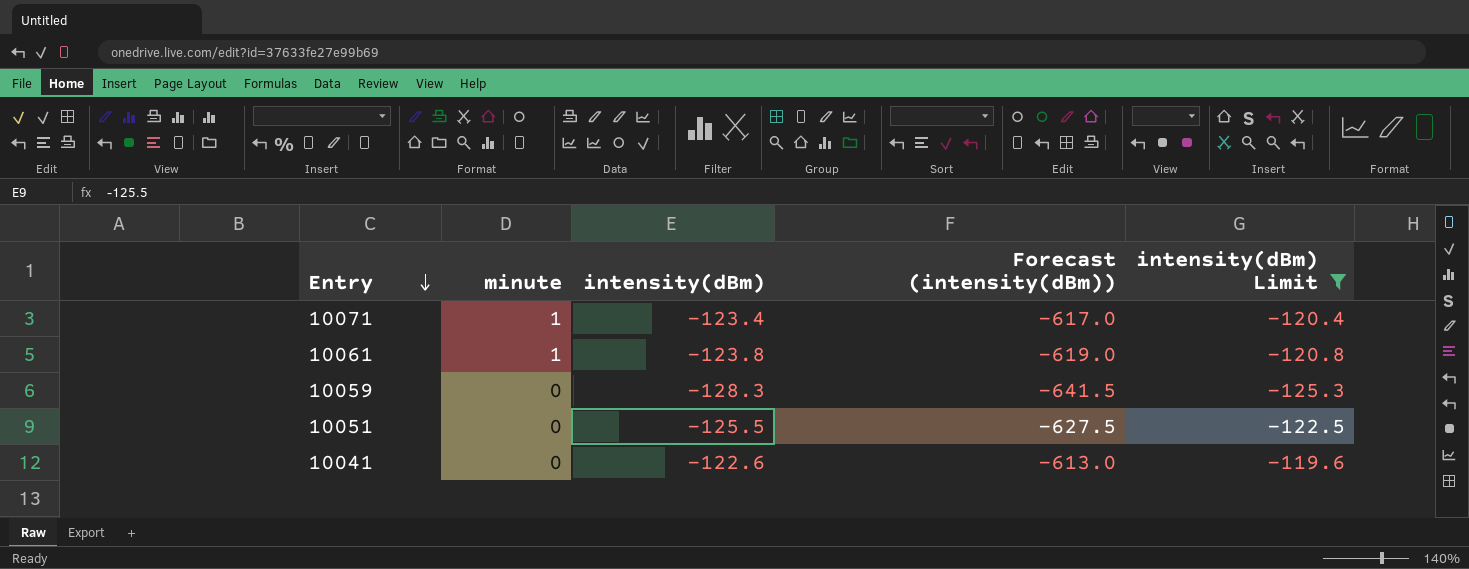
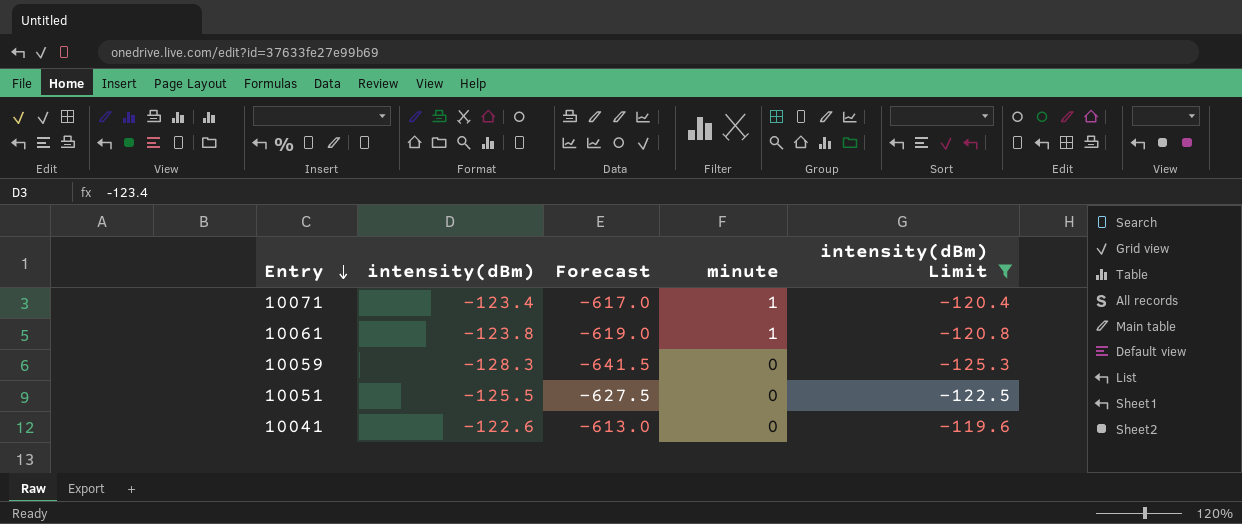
column name: Forecast (intensity(dBm)) -> Forecast
column minute | position: 2 -> 4

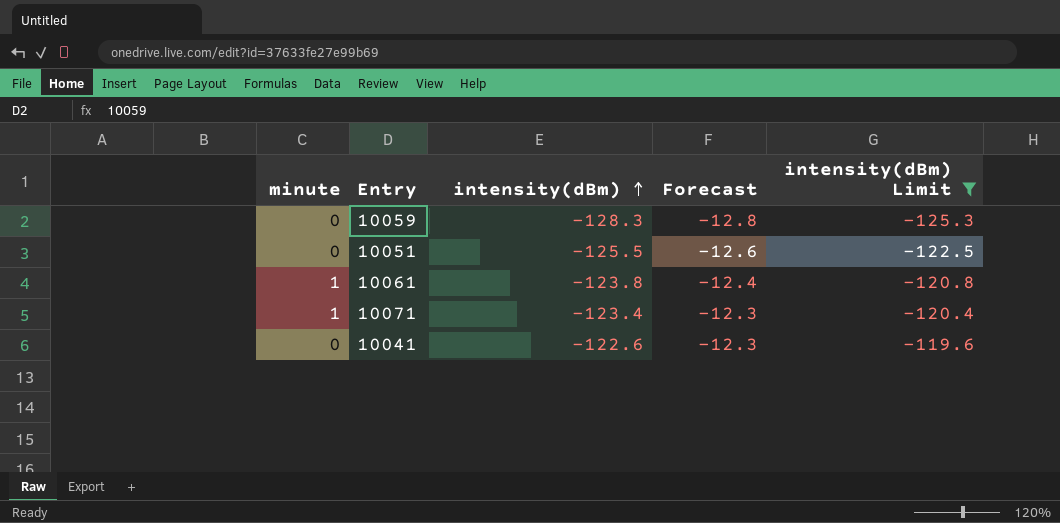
row order: Entry descending -> intensity(dBm) ascending
column minute | position: 4 -> 1
column Forecast | formula: [intensity(dBm)] * 5 -> [intensity(dBm)] * 0.1

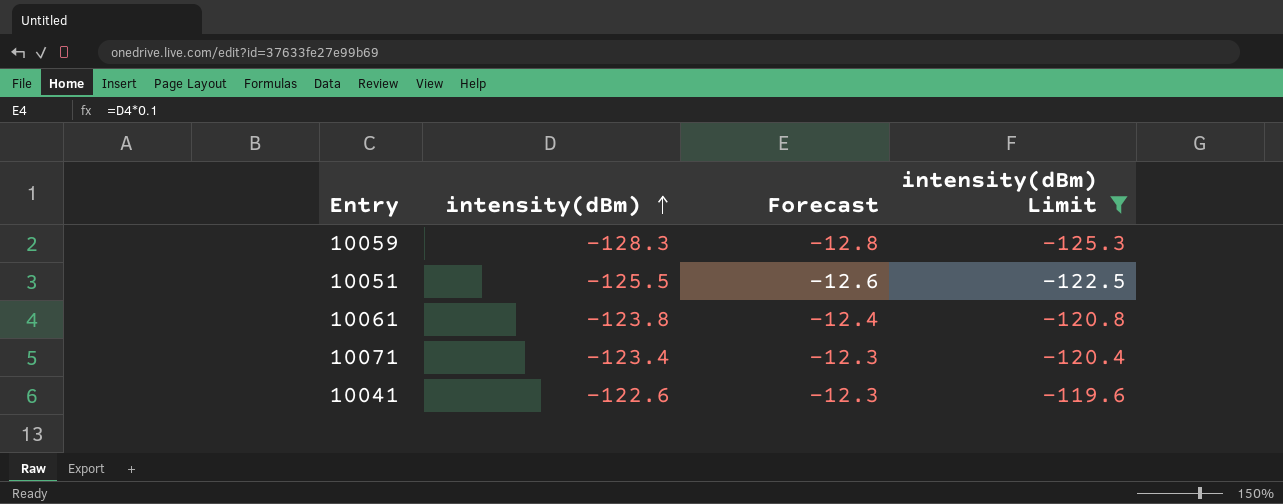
column minute | position: 1 -> none

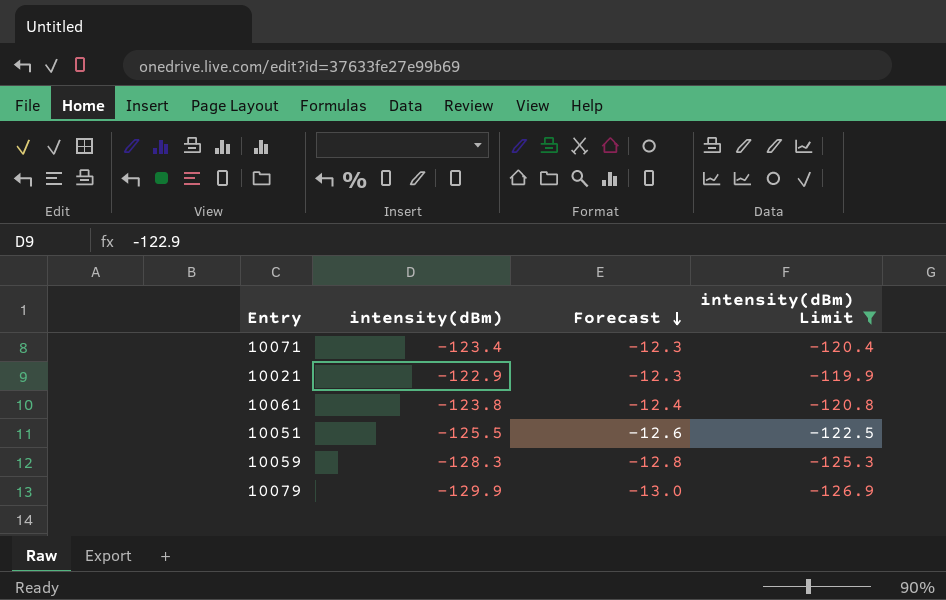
row order: intensity(dBm) ascending -> Forecast descending
row 10041: -122.6 | -12.3 | -119.6 -> none
row 10021: none -> -122.9 | -12.3 | -119.9
row 10079: none -> -129.9 | -13.0 | -126.9

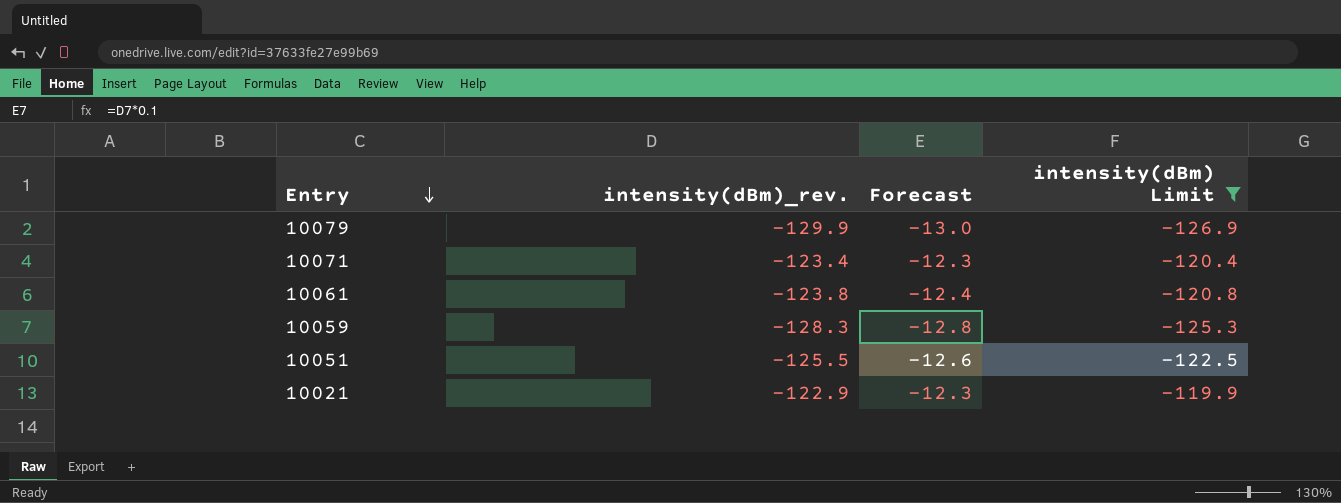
row order: Forecast descending -> Entry descending
column name: intensity(dBm) -> intensity(dBm)_rev.

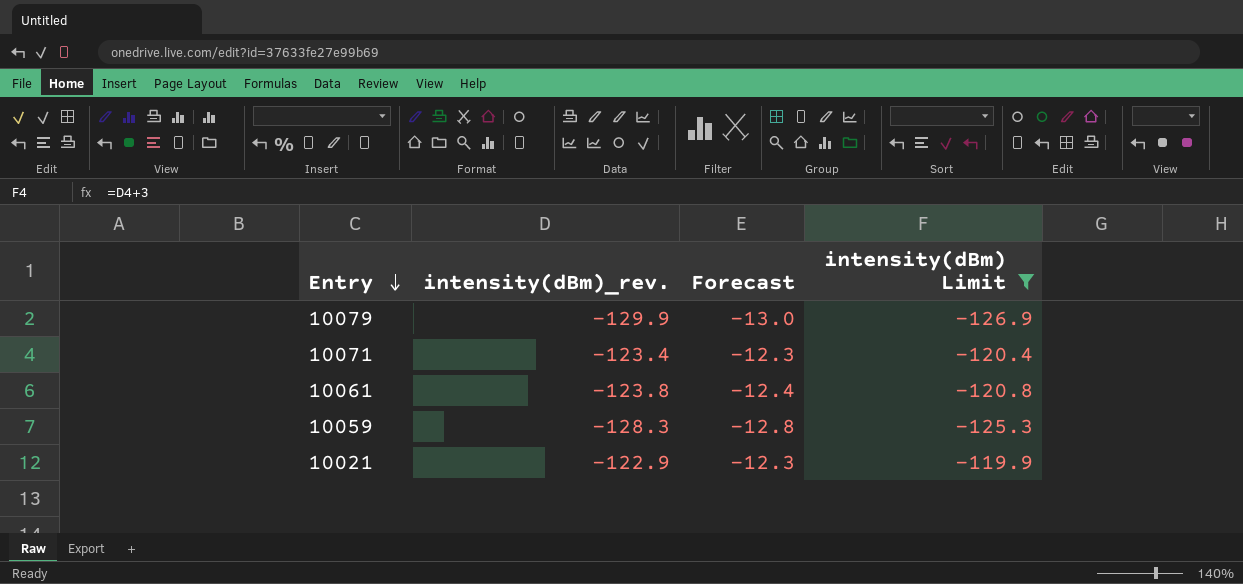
row 10051: -125.5 | -12.6 | -122.5 -> none

